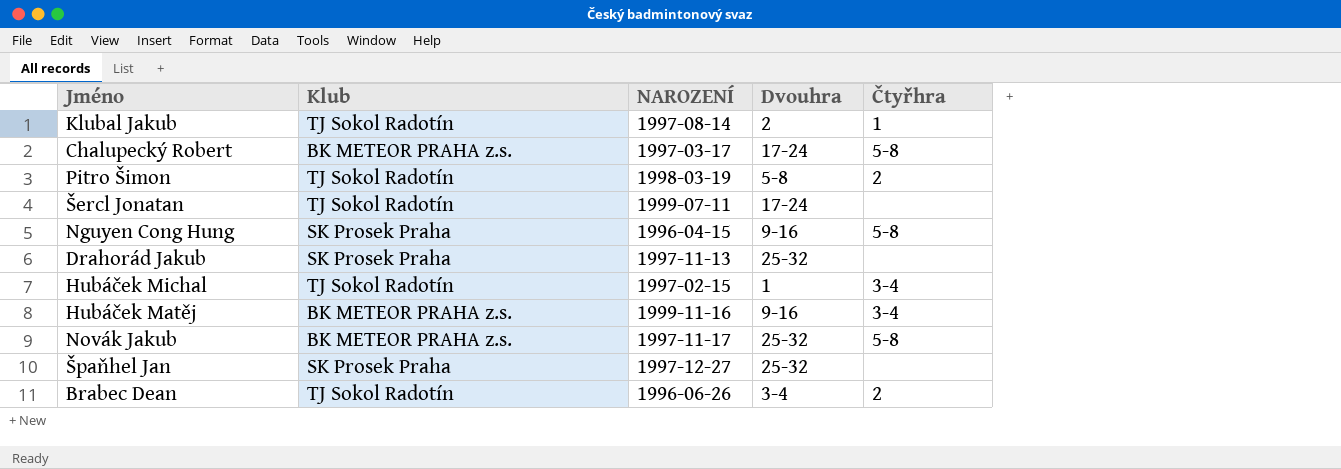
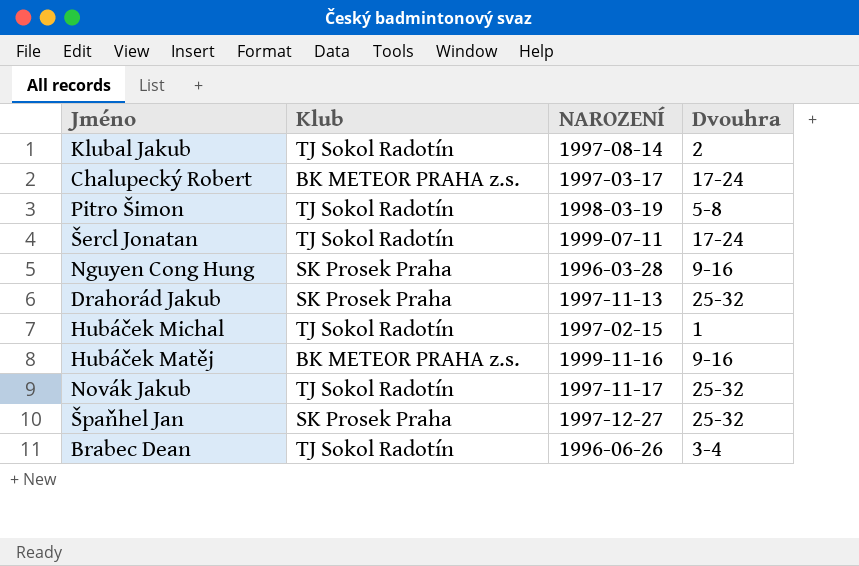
column Čtyřhra | position: 5 -> none
Nguyen Cong Hung | NAROZENÍ: 1996-04-15 -> 1996-03-28
Novák Jakub | Klub: BK METEOR PRAHA z.s. -> TJ Sokol Radotín

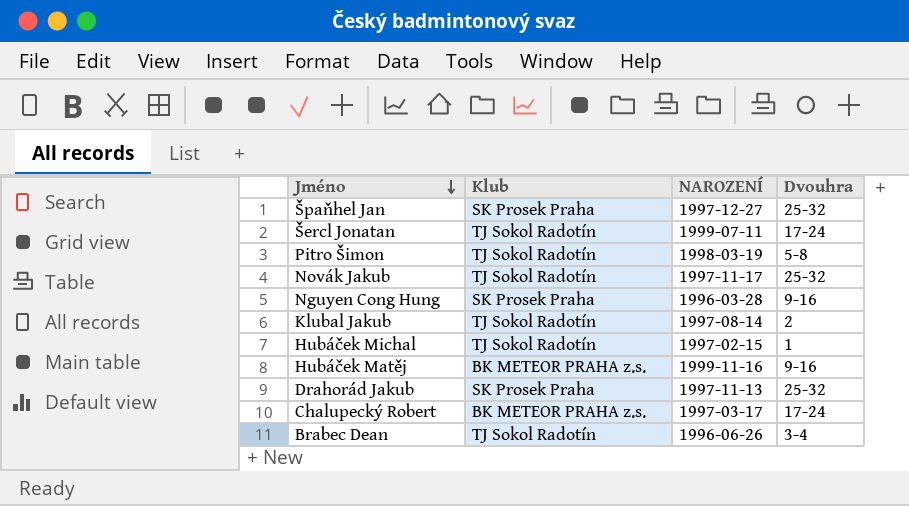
row order: none -> Jméno descending

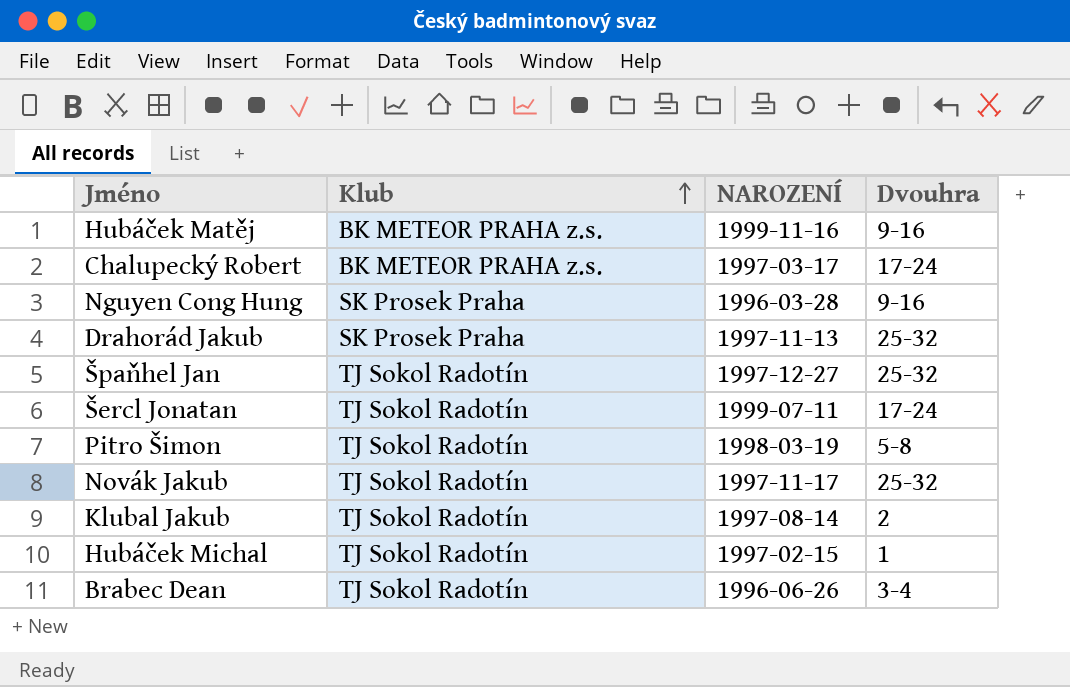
row order: Jméno descending -> Klub ascending
Špaňhel Jan | Klub: SK Prosek Praha -> TJ Sokol Radotín

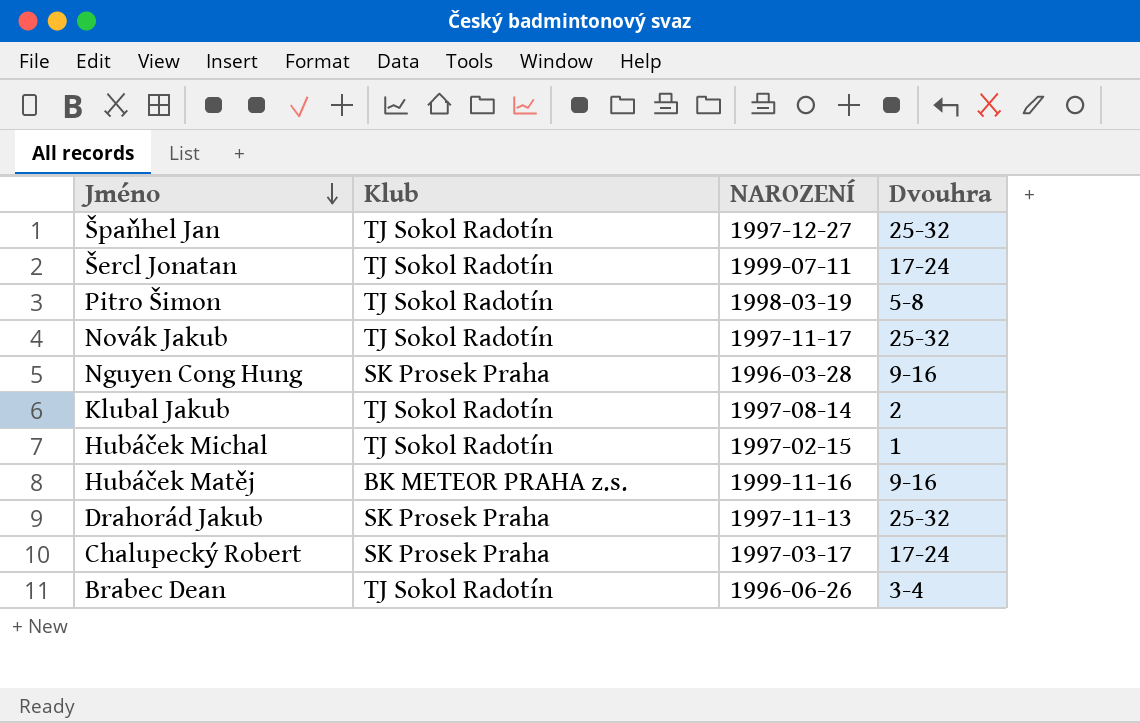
row order: Klub ascending -> Jméno descending
Chalupecký Robert | Klub: BK METEOR PRAHA z.s. -> SK Prosek Praha

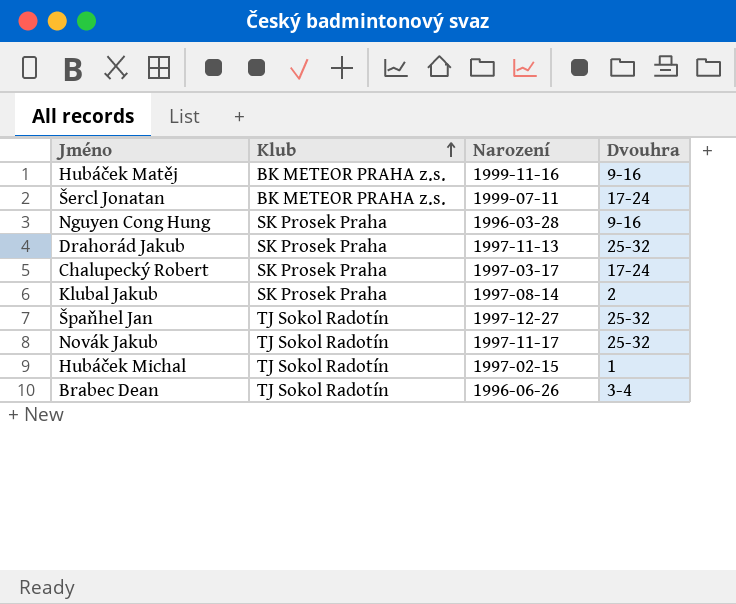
row order: Jméno descending -> Klub ascending
column name: NAROZENÍ -> Narození
row Pitro Šimon: TJ Sokol Radotín | 1998-03-19 | 5-8 -> none
Šercl Jonatan | Klub: TJ Sokol Radotín -> BK METEOR PRAHA z.s.
Klubal Jakub | Klub: TJ Sokol Radotín -> SK Prosek Praha

